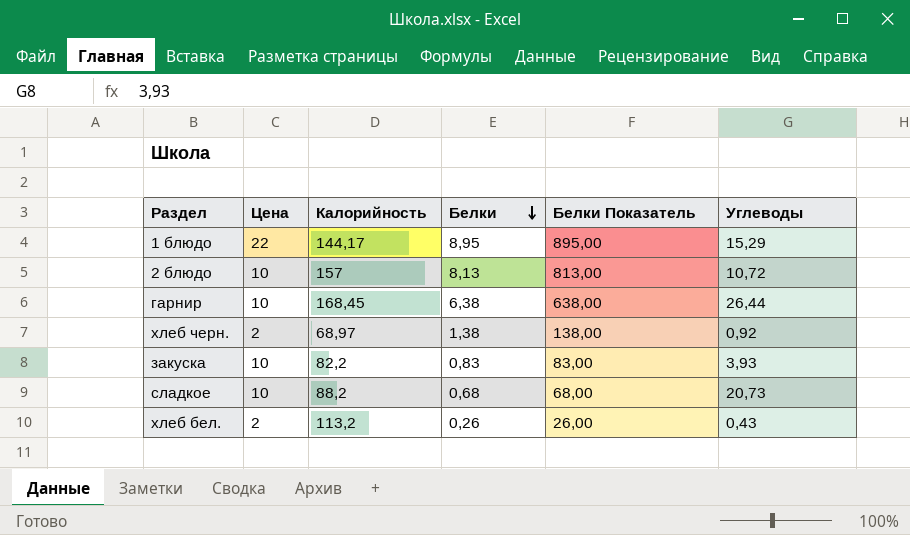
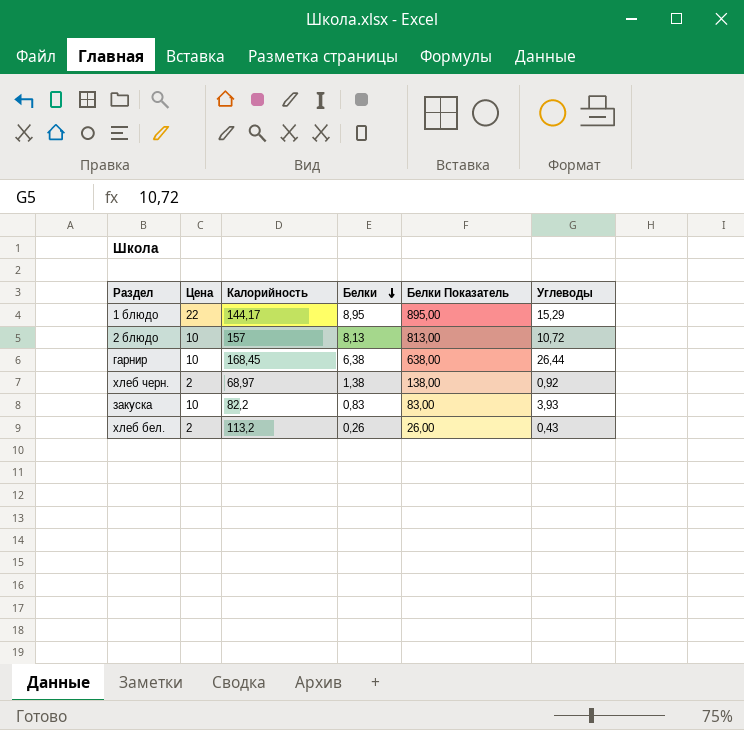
row сладкое: 10 | 88,2 | 0,68 | 68,00 | 20,73 -> none

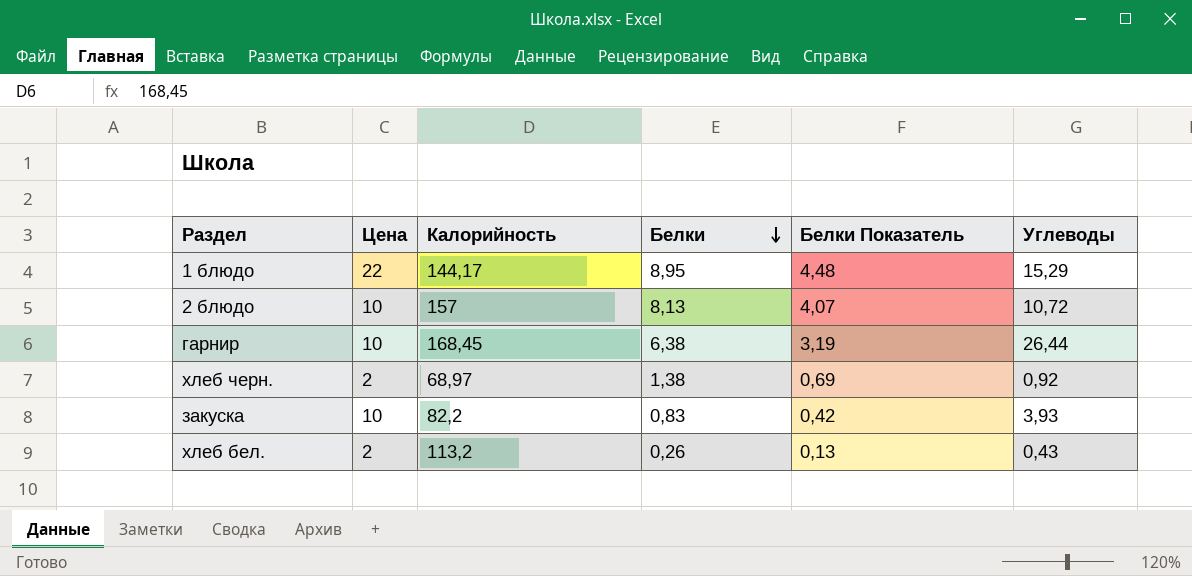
column Белки Показатель | formula: [Белки] * 100 -> [Белки] * 0,5

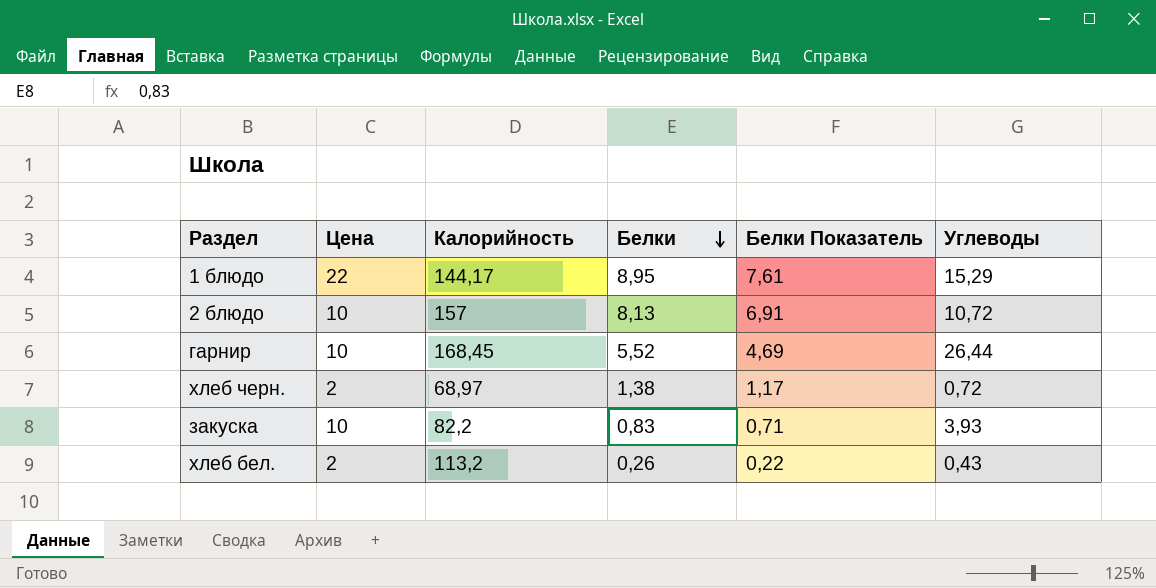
column Белки Показатель | formula: [Белки] * 0,5 -> [Белки] * 0,85
гарнир | Белки: 6,38 -> 5,52
хлеб черн. | Углеводы: 0,92 -> 0,72

